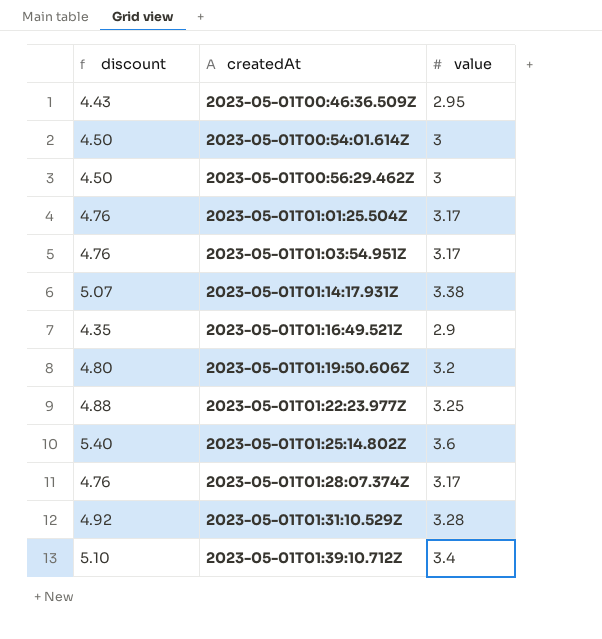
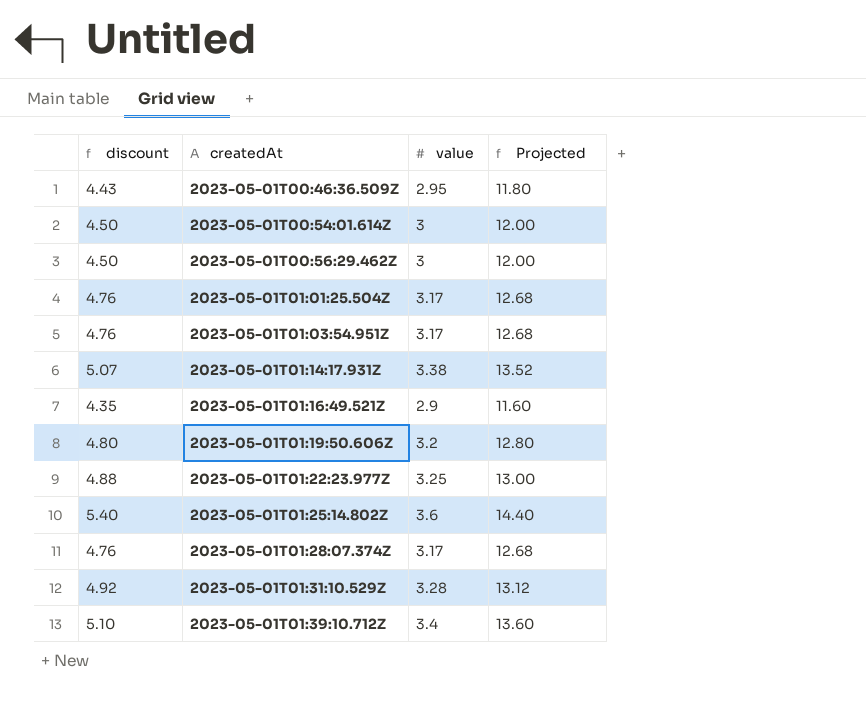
column Projected | formula: none -> [value] * 4

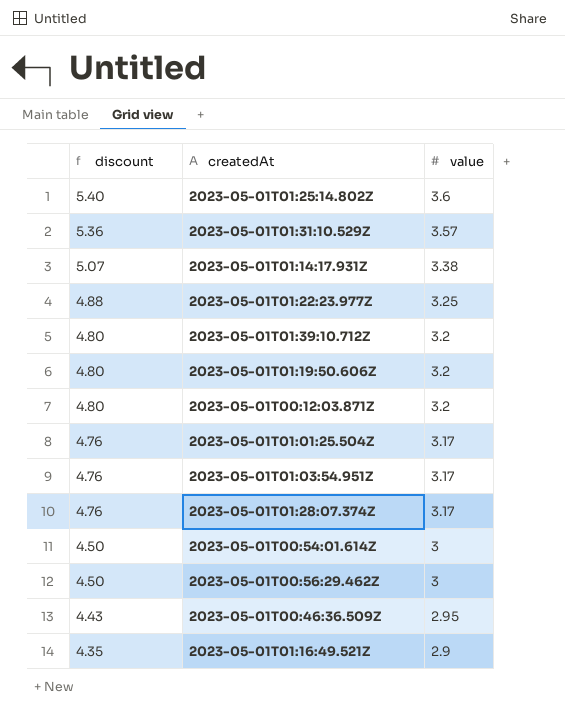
row order: createdAt ascending -> discount descending
column Projected | formula: [value] * 4 -> none
2023-05-01T01:31:10.529Z | discount: 4.92 -> 5.36
2023-05-01T01:31:10.529Z | value: 3.28 -> 3.57
2023-05-01T01:39:10.712Z | discount: 5.10 -> 4.80
2023-05-01T01:39:10.712Z | value: 3.4 -> 3.2
row 2023-05-01T00:12:03.871Z: none -> 4.80 | 3.2

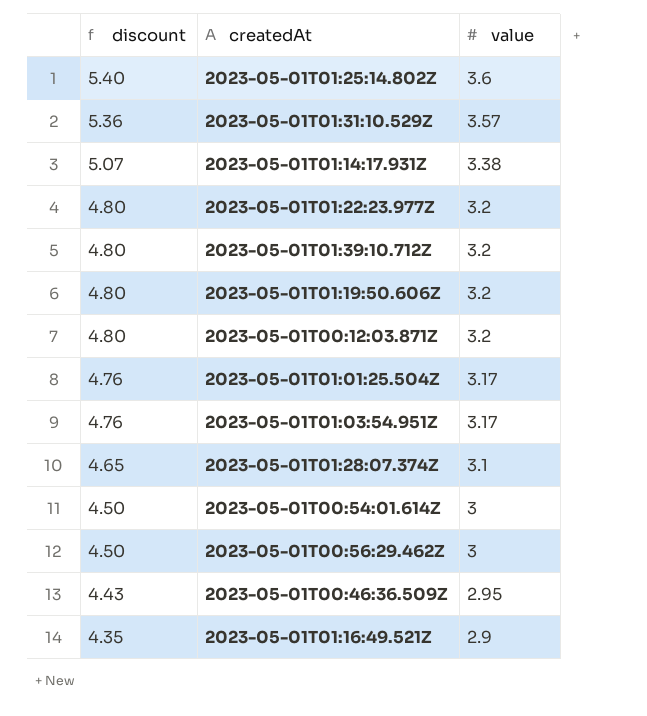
2023-05-01T01:22:23.977Z | discount: 4.88 -> 4.80
2023-05-01T01:22:23.977Z | value: 3.25 -> 3.2
2023-05-01T01:28:07.374Z | discount: 4.76 -> 4.65
2023-05-01T01:28:07.374Z | value: 3.17 -> 3.1

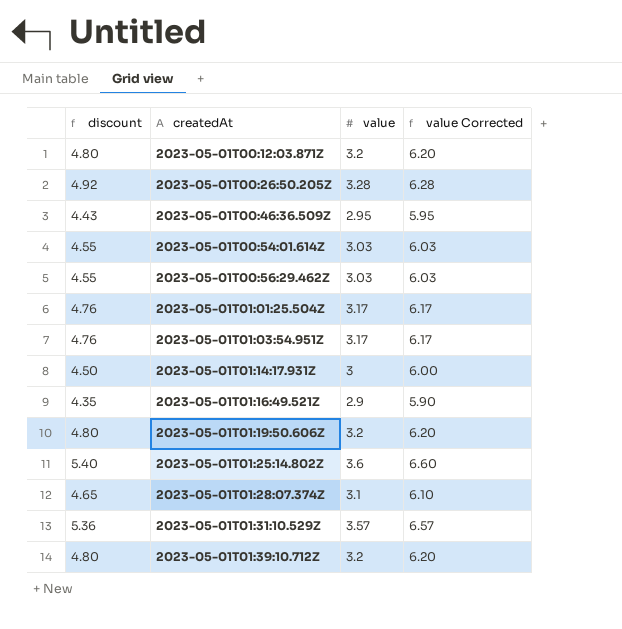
row order: discount descending -> createdAt ascending
column value Corrected | formula: none -> [value] + 3
row 2023-05-01T01:22:23.977Z: 4.80 | 3.2 -> none
row 2023-05-01T00:26:50.205Z: none -> 4.92 | 3.28 | 6.28
2023-05-01T00:54:01.614Z | discount: 4.50 -> 4.55
2023-05-01T00:54:01.614Z | value: 3 -> 3.03
2023-05-01T00:56:29.462Z | discount: 4.50 -> 4.55
2023-05-01T00:56:29.462Z | value: 3 -> 3.03
2023-05-01T01:14:17.931Z | discount: 5.07 -> 4.50
2023-05-01T01:14:17.931Z | value: 3.38 -> 3

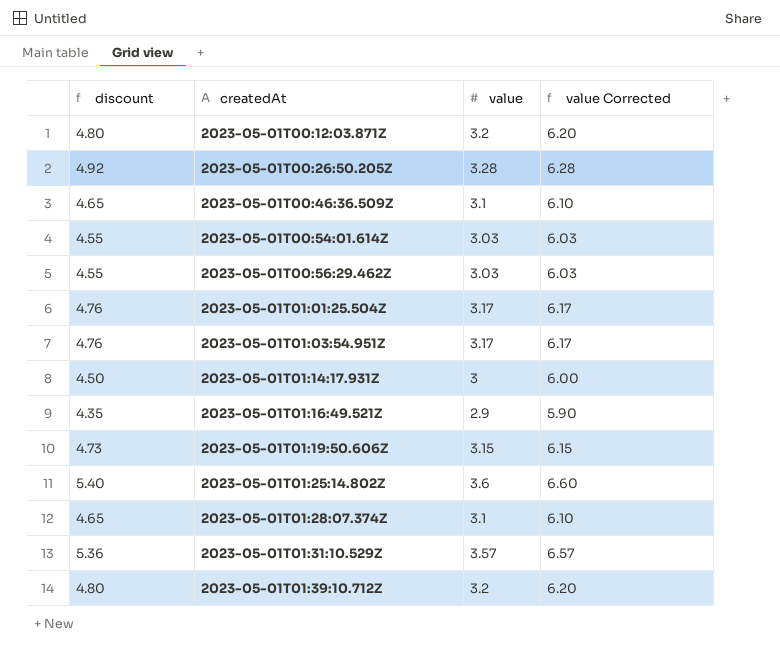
2023-05-01T00:46:36.509Z | discount: 4.43 -> 4.65
2023-05-01T00:46:36.509Z | value: 2.95 -> 3.1
2023-05-01T00:46:36.509Z | value Corrected: 5.95 -> 6.10
2023-05-01T01:19:50.606Z | discount: 4.80 -> 4.73
2023-05-01T01:19:50.606Z | value: 3.2 -> 3.15
2023-05-01T01:19:50.606Z | value Corrected: 6.20 -> 6.15

